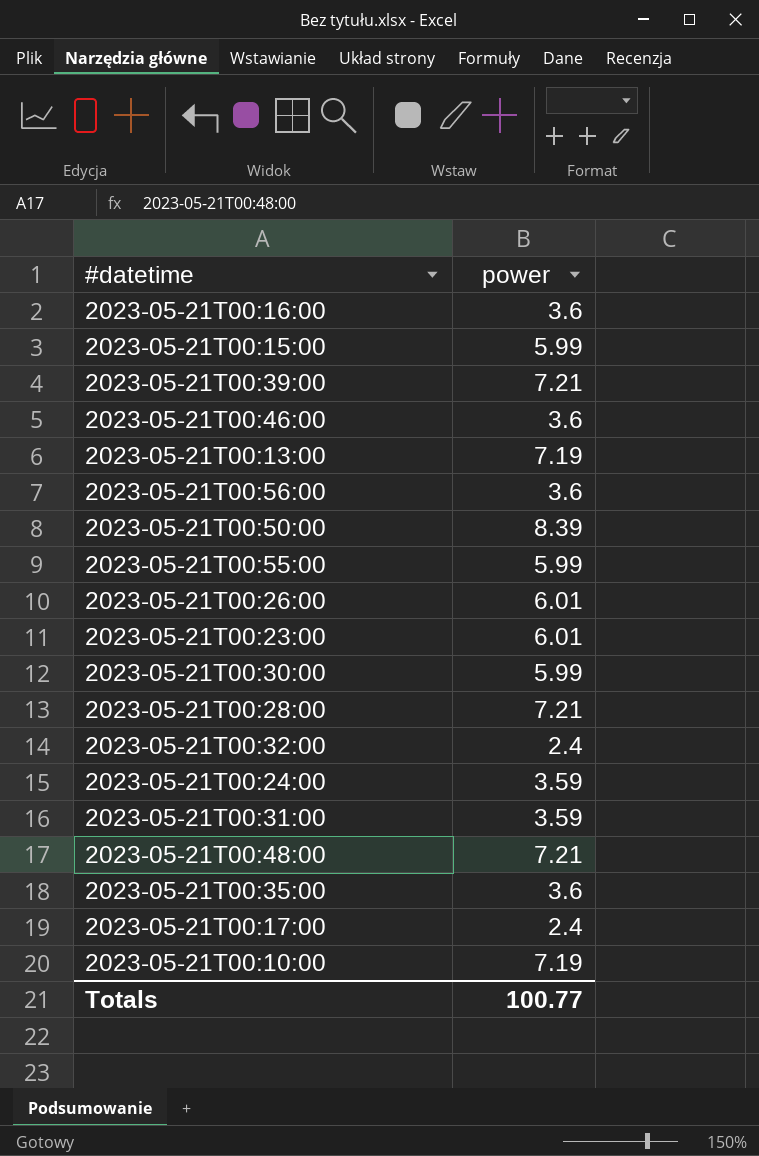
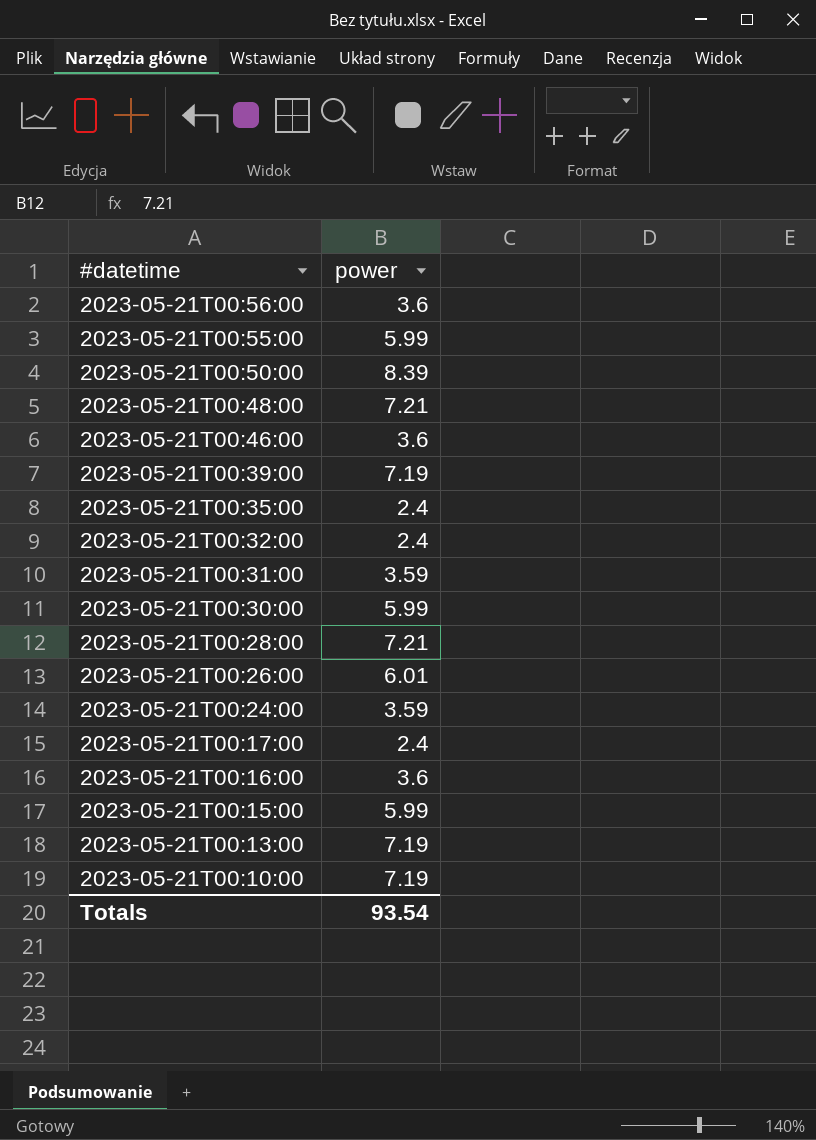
row order: none -> #datetime descending
row 2023-05-21T00:23:00: 6.01 -> none
2023-05-21T00:39:00 | power: 7.21 -> 7.19
2023-05-21T00:35:00 | power: 3.6 -> 2.4
Totals | power: 100.77 -> 93.54

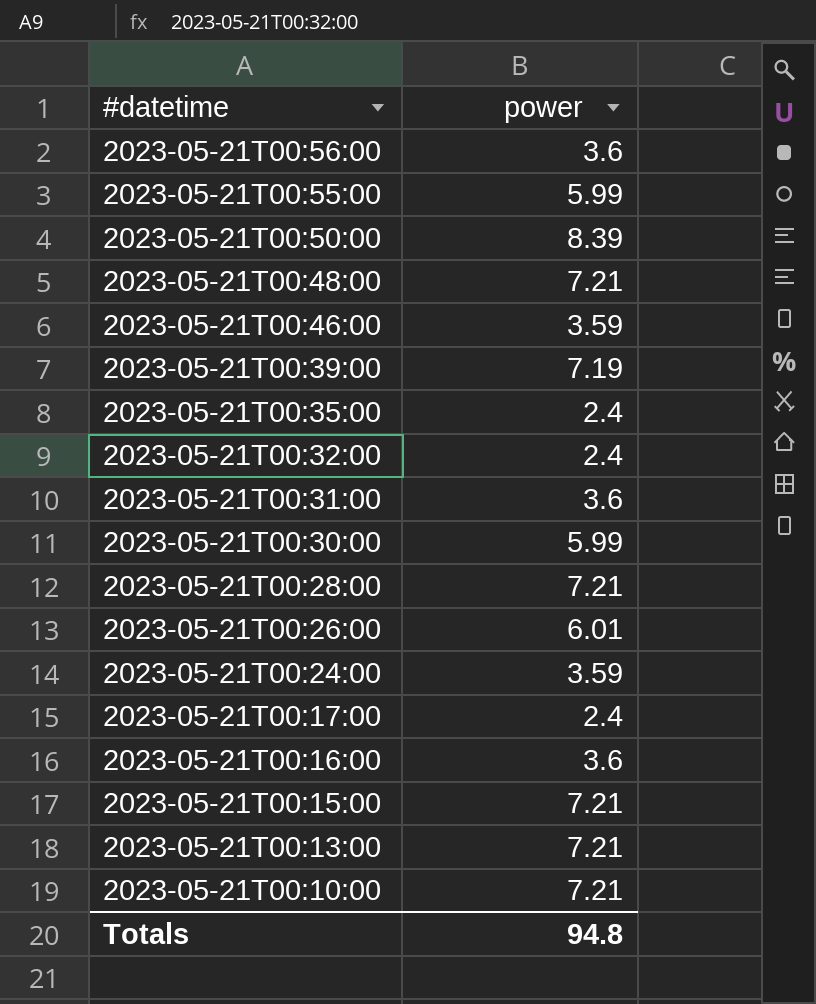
2023-05-21T00:46:00 | power: 3.6 -> 3.59
2023-05-21T00:31:00 | power: 3.59 -> 3.6
2023-05-21T00:15:00 | power: 5.99 -> 7.21
2023-05-21T00:13:00 | power: 7.19 -> 7.21
2023-05-21T00:10:00 | power: 7.19 -> 7.21
Totals | power: 93.54 -> 94.8

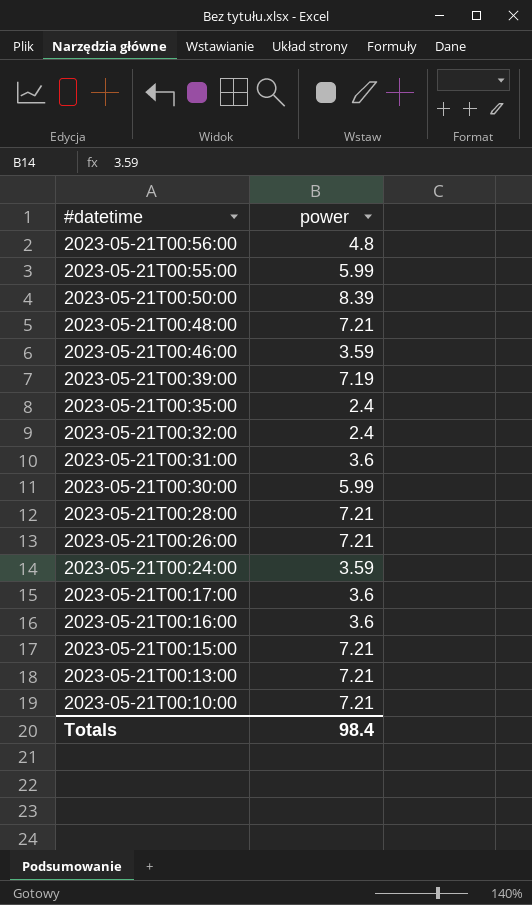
2023-05-21T00:56:00 | power: 3.6 -> 4.8
2023-05-21T00:26:00 | power: 6.01 -> 7.21
2023-05-21T00:17:00 | power: 2.4 -> 3.6
Totals | power: 94.8 -> 98.4

